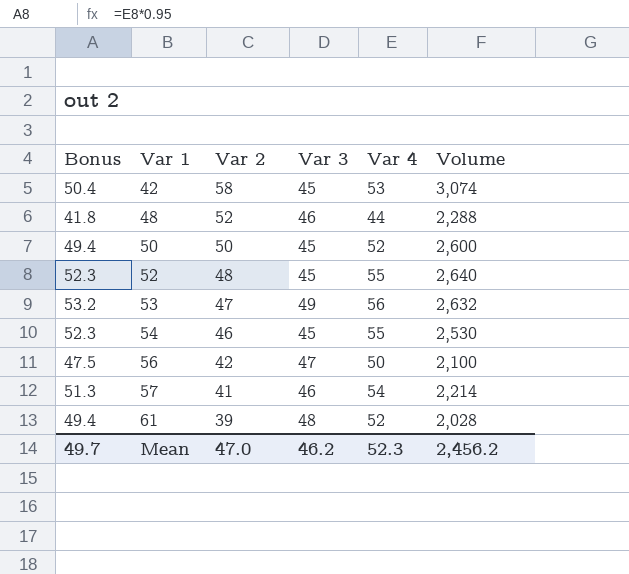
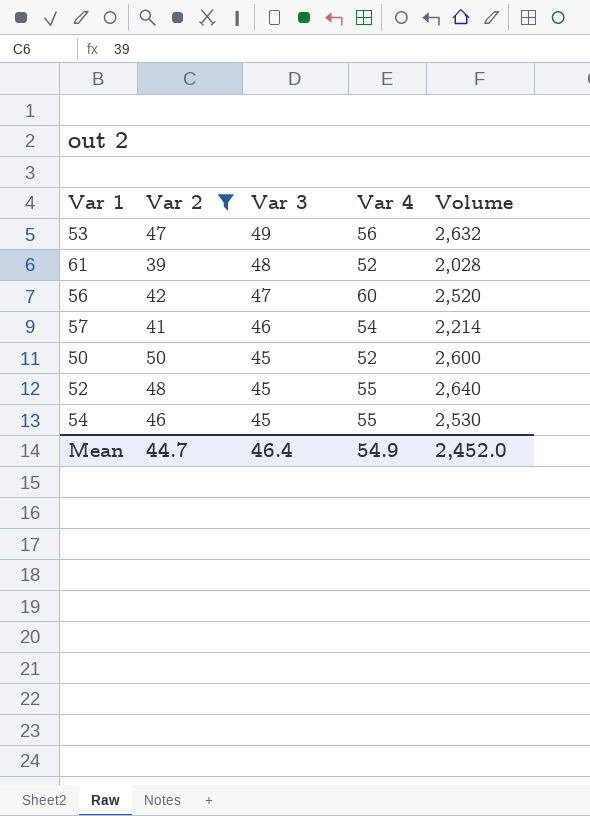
filter: none -> Var 2 <= 50
row order: Var 1 ascending -> Var 3 descending
column Bonus | formula: [Var 4] * 0.95 -> none
56 | Var 4: 50 -> 60
56 | Volume: 2,100 -> 2,520
Mean | Var 2: 47.0 -> 44.7
Mean | Var 3: 46.2 -> 46.4
Mean | Var 4: 52.3 -> 54.9
Mean | Volume: 2,456.2 -> 2,452.0

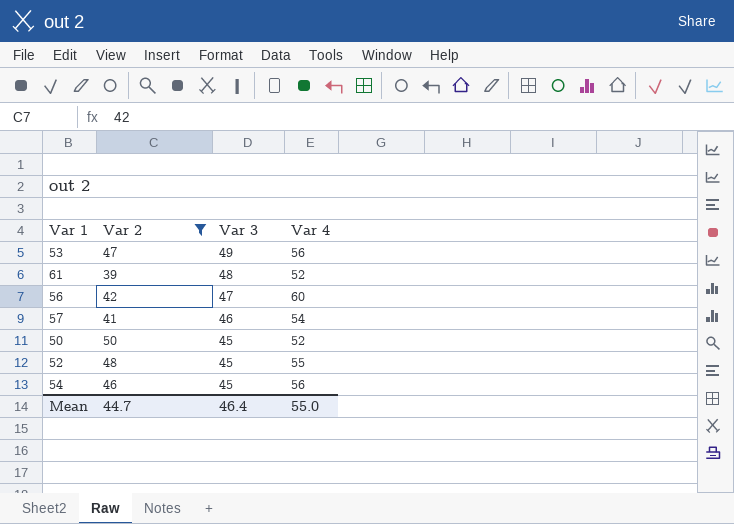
column Volume | formula: [Var 2] * [Var 4] -> none
54 | Var 4: 55 -> 56
Mean | Var 4: 54.9 -> 55.0

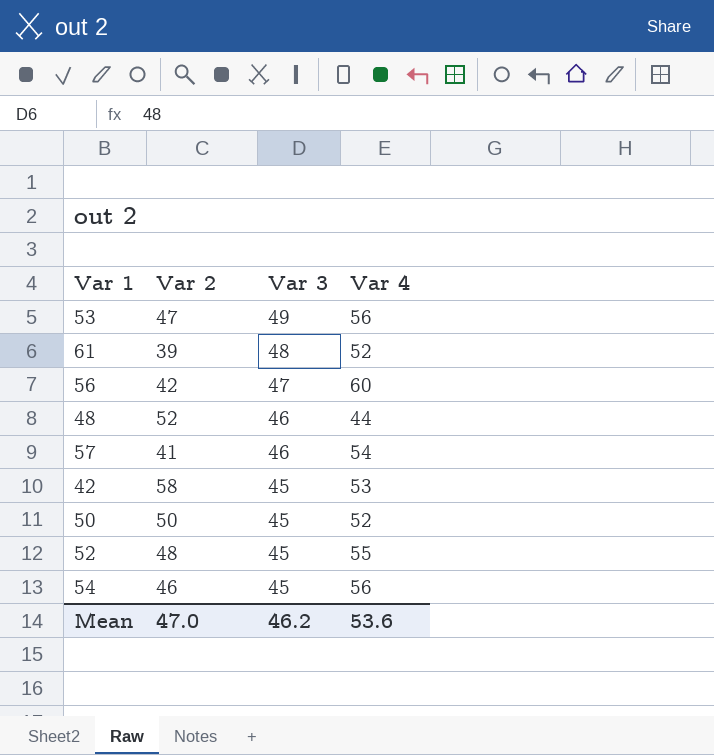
filter: Var 2 <= 50 -> none
Mean | Var 2: 44.7 -> 47.0
Mean | Var 3: 46.4 -> 46.2
Mean | Var 4: 55.0 -> 53.6

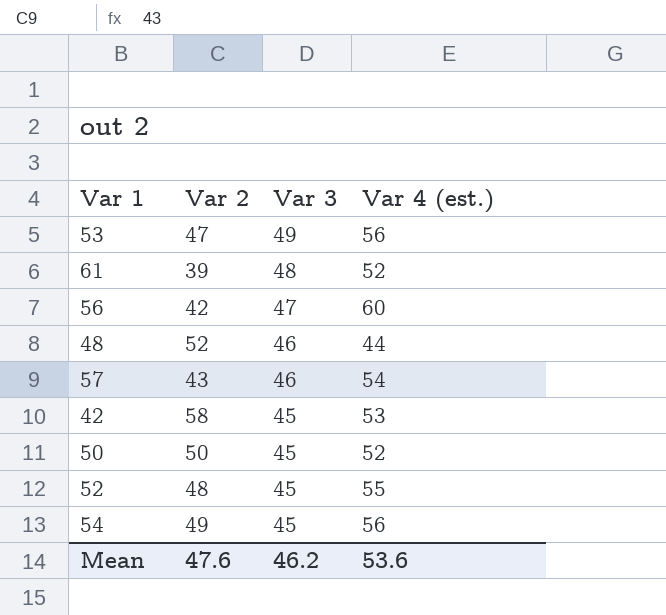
column name: Var 4 -> Var 4 (est.)
57 | Var 2: 41 -> 43
54 | Var 2: 46 -> 49
Mean | Var 2: 47.0 -> 47.6

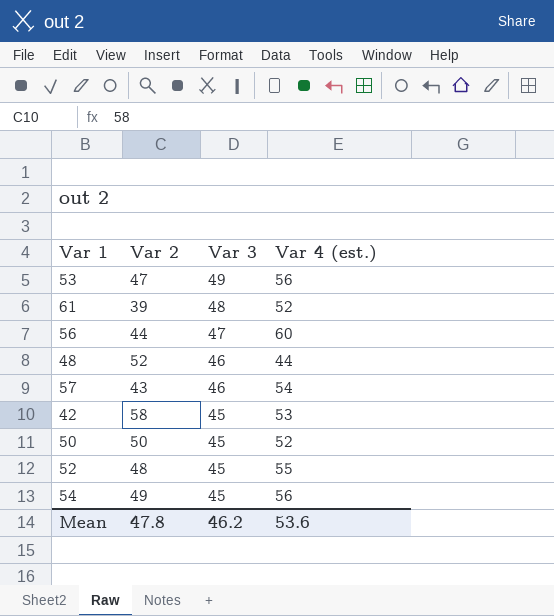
56 | Var 2: 42 -> 44
Mean | Var 2: 47.6 -> 47.8

